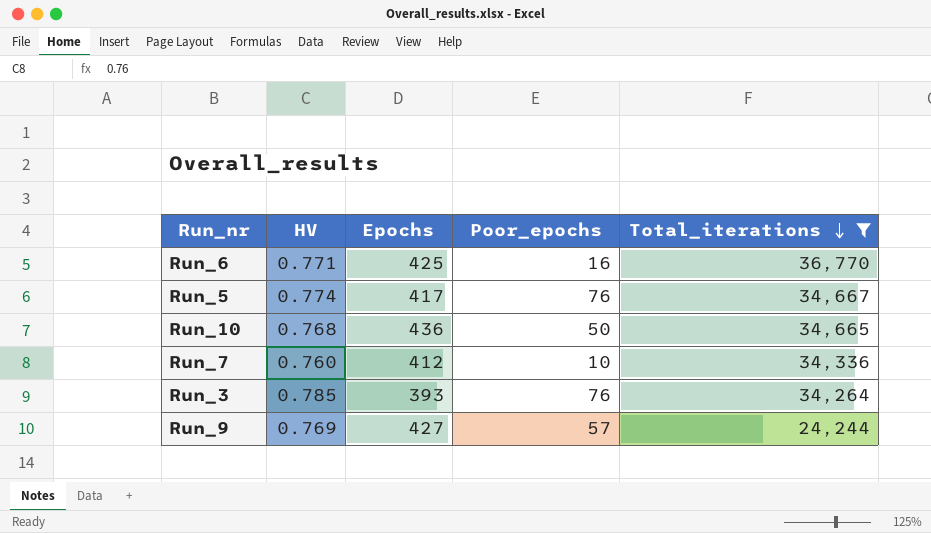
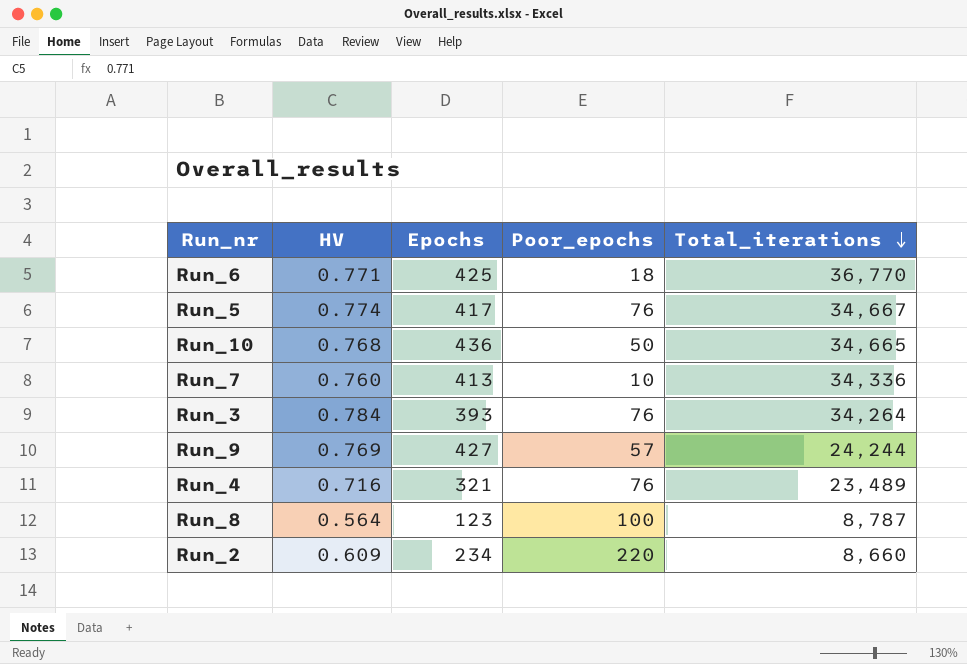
filter: Total_iterations >= 24,244 -> none
Run_6 | Poor_epochs: 16 -> 18
Run_7 | Epochs: 412 -> 413
Run_3 | HV: 0.785 -> 0.784

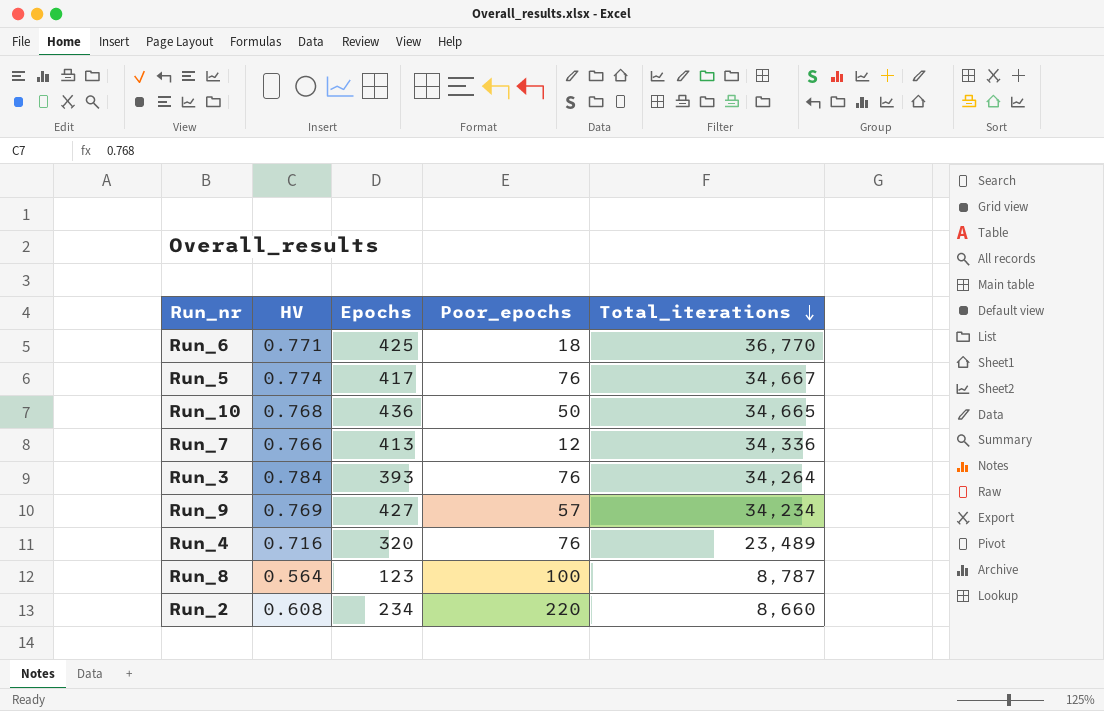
Run_7 | HV: 0.760 -> 0.766
Run_7 | Poor_epochs: 10 -> 12
Run_9 | Total_iterations: 24,244 -> 34,234
Run_4 | Epochs: 321 -> 320
Run_2 | HV: 0.609 -> 0.608

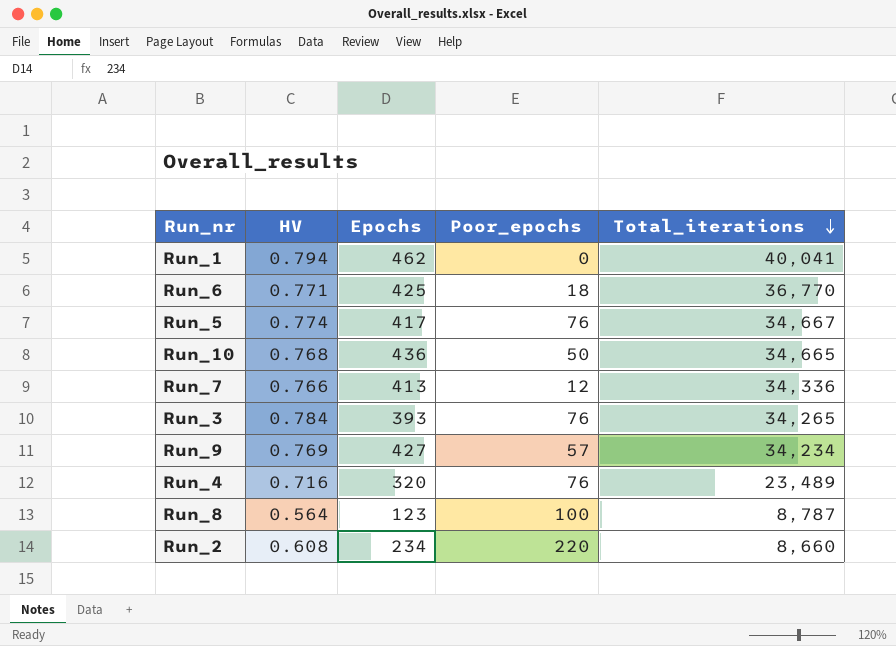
row Run_1: none -> 0.794 | 462 | 0 | 40,041
Run_3 | Total_iterations: 34,264 -> 34,265

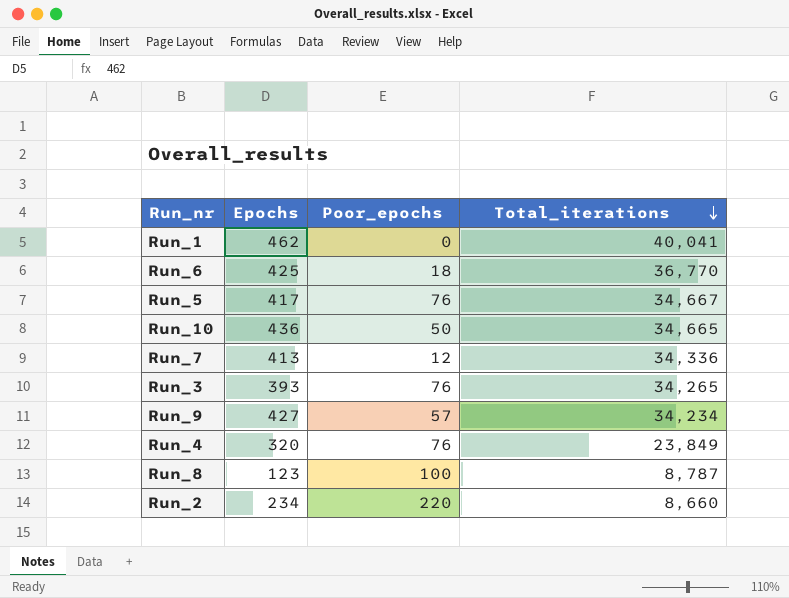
column HV | position: 2 -> none
Run_4 | Total_iterations: 23,489 -> 23,849

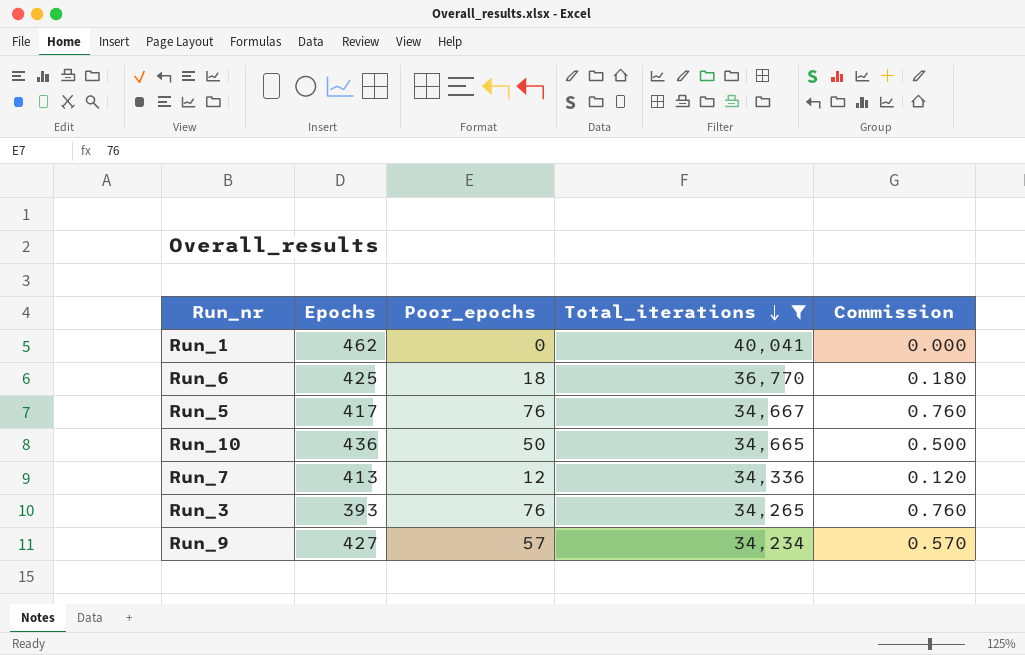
filter: none -> Total_iterations >= 34,234
column Commission | formula: none -> [Poor_epochs] * 0.01

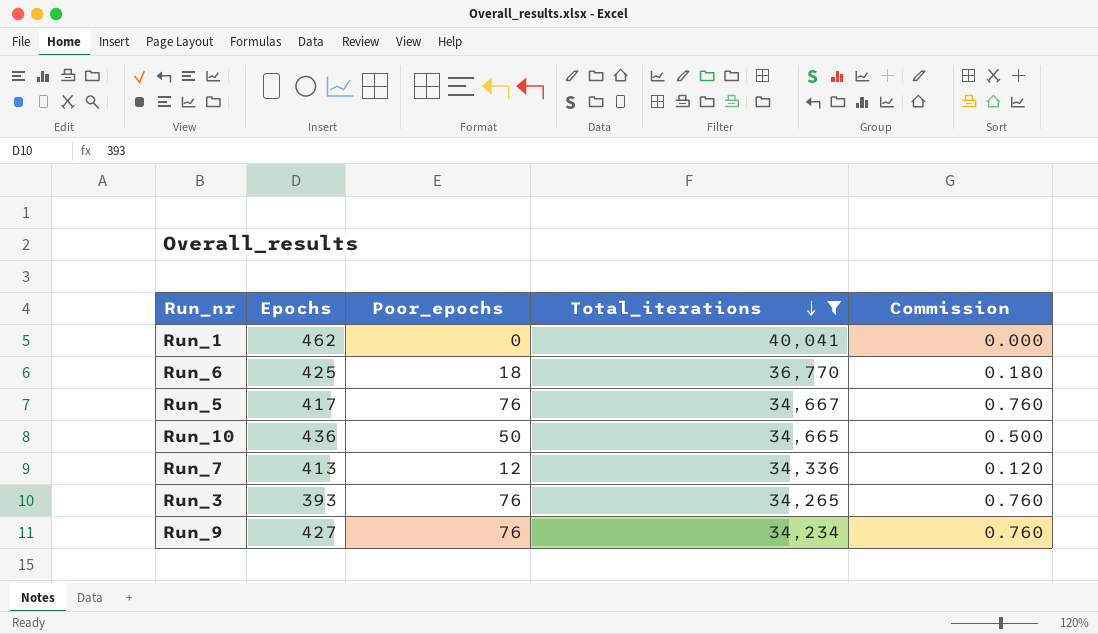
Run_9 | Poor_epochs: 57 -> 76
Run_9 | Commission: 0.570 -> 0.760

